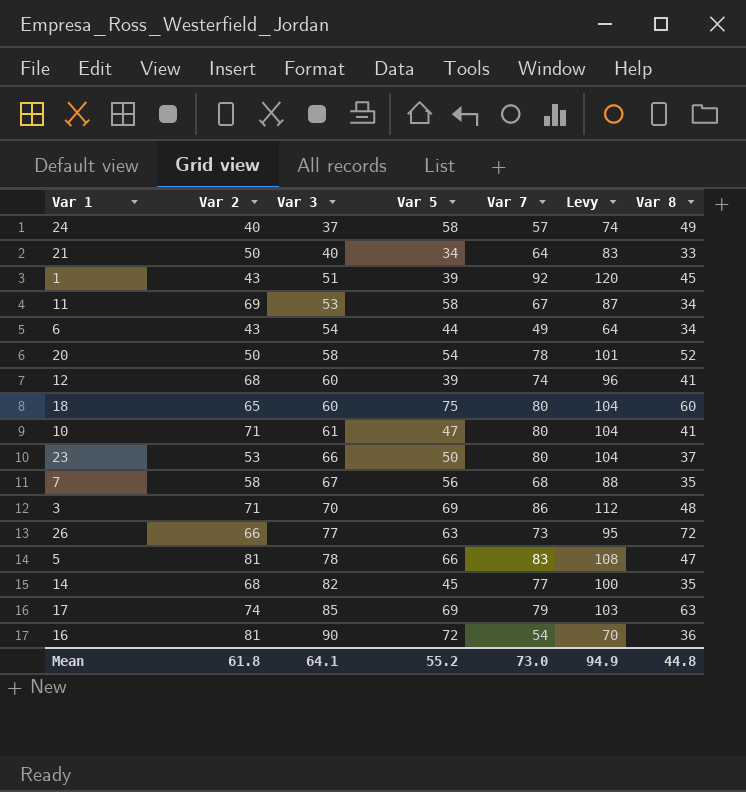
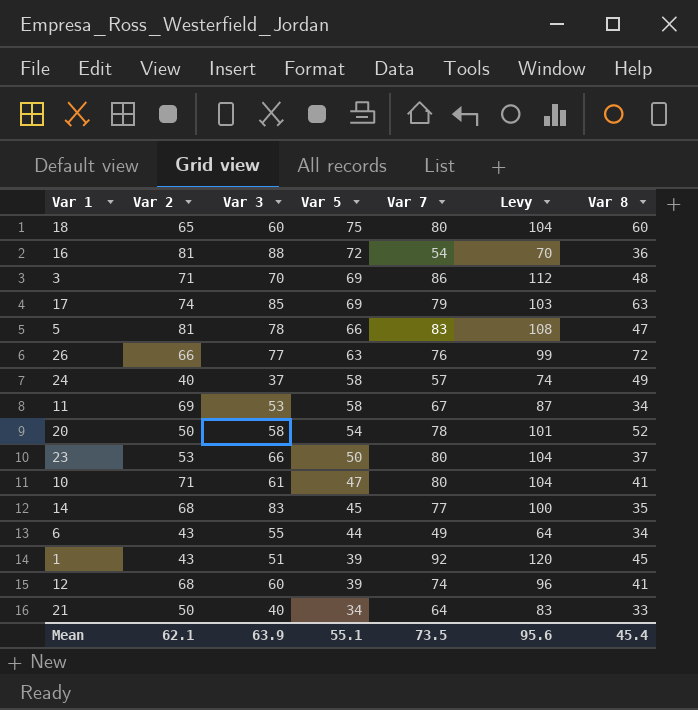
row order: Var 3 ascending -> Var 5 descending
row 7: 58 | 67 | 56 | 68 | 88 | 35 -> none
16 | Var 3: 90 -> 88
26 | Var 7: 73 -> 76
26 | Levy: 95 -> 99
14 | Var 3: 82 -> 83
6 | Var 3: 54 -> 55
Mean | Var 2: 61.8 -> 62.1
Mean | Var 3: 64.1 -> 63.9
Mean | Var 5: 55.2 -> 55.1
Mean | Var 7: 73.0 -> 73.5
Mean | Levy: 94.9 -> 95.6
Mean | Var 8: 44.8 -> 45.4

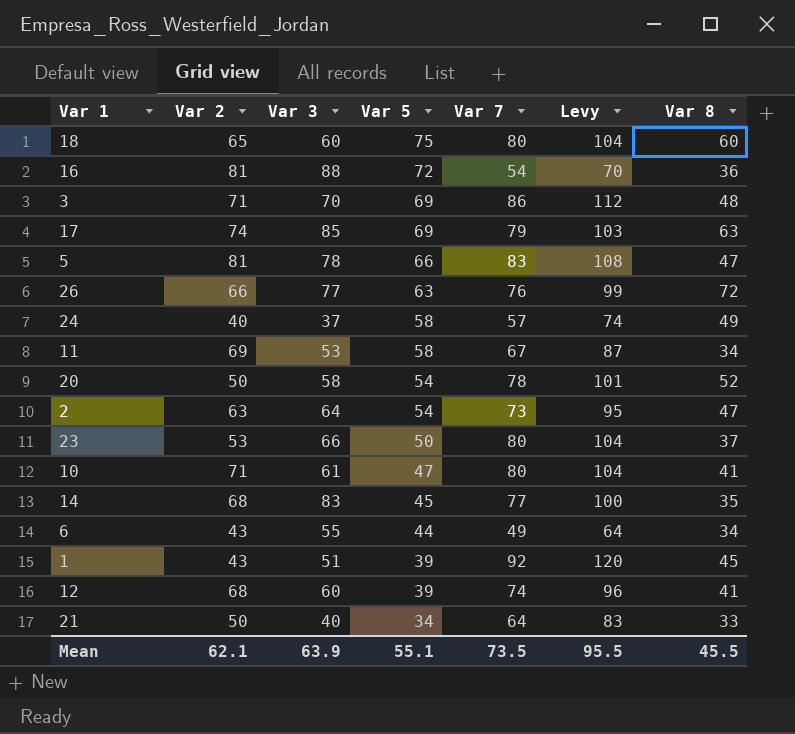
row 2: none -> 63 | 64 | 54 | 73 | 95 | 47
Mean | Levy: 95.6 -> 95.5
Mean | Var 8: 45.4 -> 45.5

